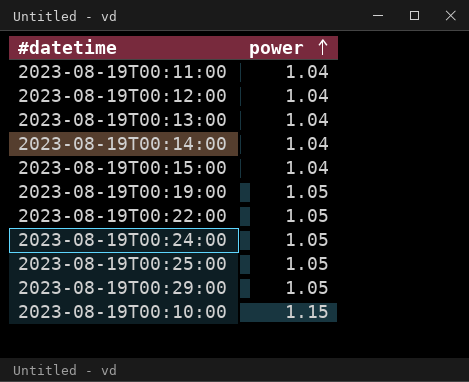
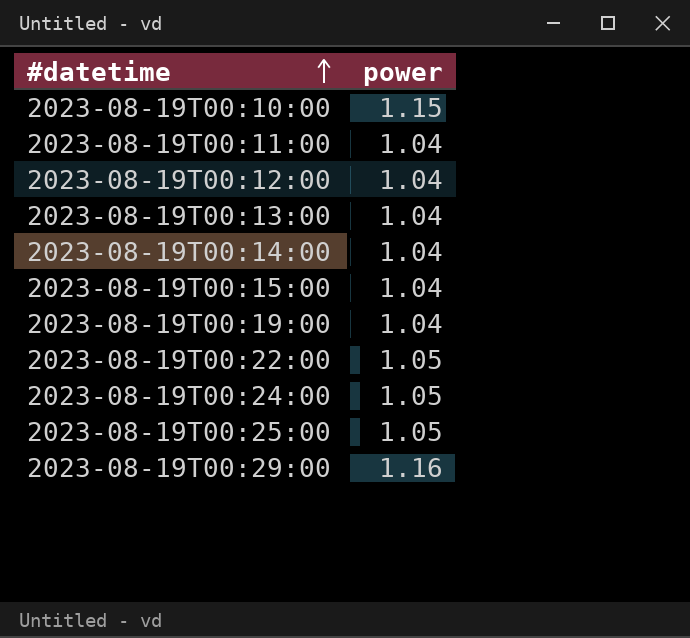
row order: power ascending -> #datetime ascending
2023-08-19T00:19:00 | power: 1.05 -> 1.04
2023-08-19T00:29:00 | power: 1.05 -> 1.16

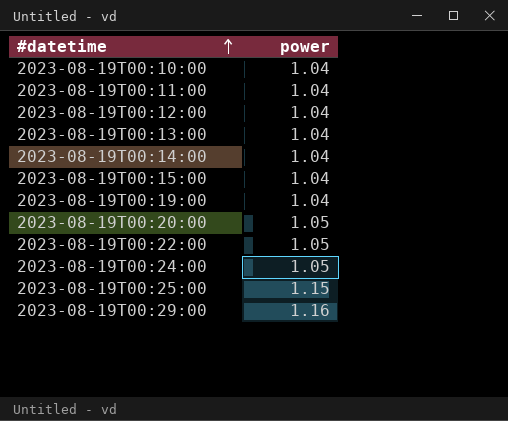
2023-08-19T00:10:00 | power: 1.15 -> 1.04
row 2023-08-19T00:20:00: none -> 1.05
2023-08-19T00:25:00 | power: 1.05 -> 1.15

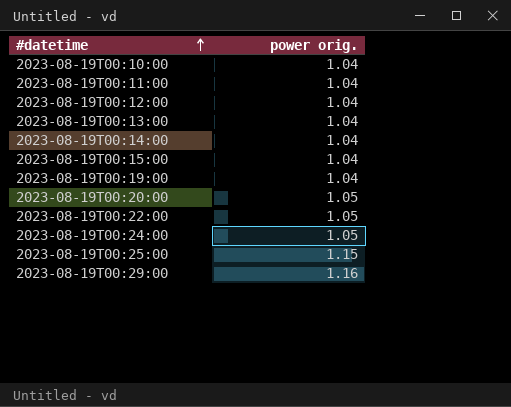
column name: power -> power orig.

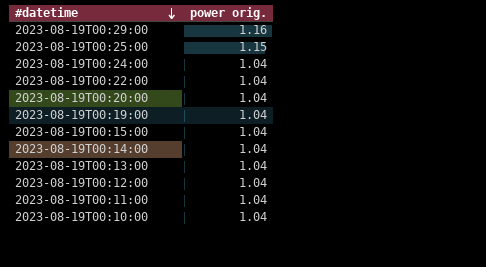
row order: #datetime ascending -> #datetime descending
2023-08-19T00:24:00 | power orig.: 1.05 -> 1.04
2023-08-19T00:22:00 | power orig.: 1.05 -> 1.04
2023-08-19T00:20:00 | power orig.: 1.05 -> 1.04

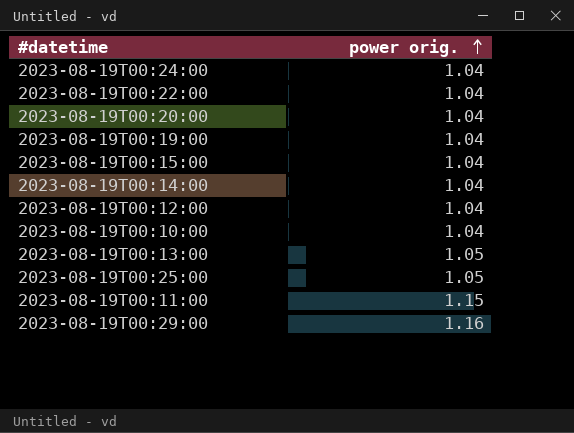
row order: #datetime descending -> power orig. ascending
2023-08-19T00:13:00 | power orig.: 1.04 -> 1.05
2023-08-19T00:25:00 | power orig.: 1.15 -> 1.05
2023-08-19T00:11:00 | power orig.: 1.04 -> 1.15

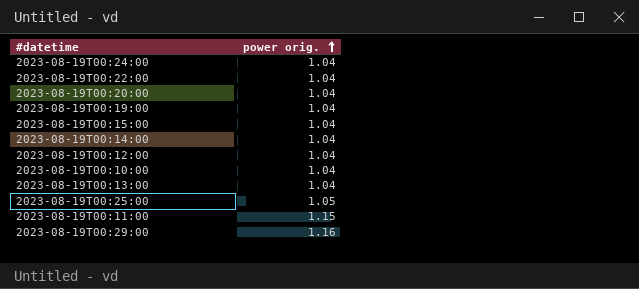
2023-08-19T00:13:00 | power orig.: 1.05 -> 1.04

